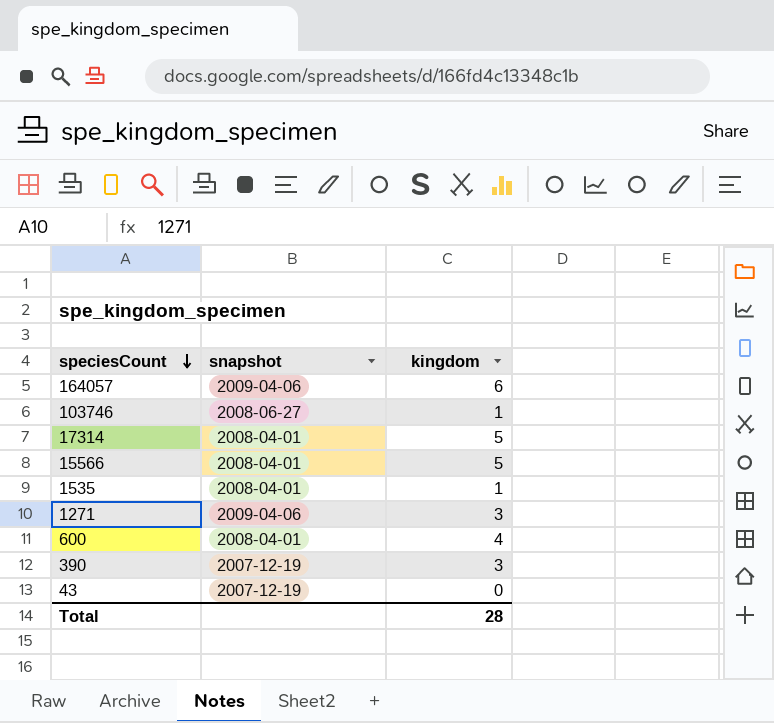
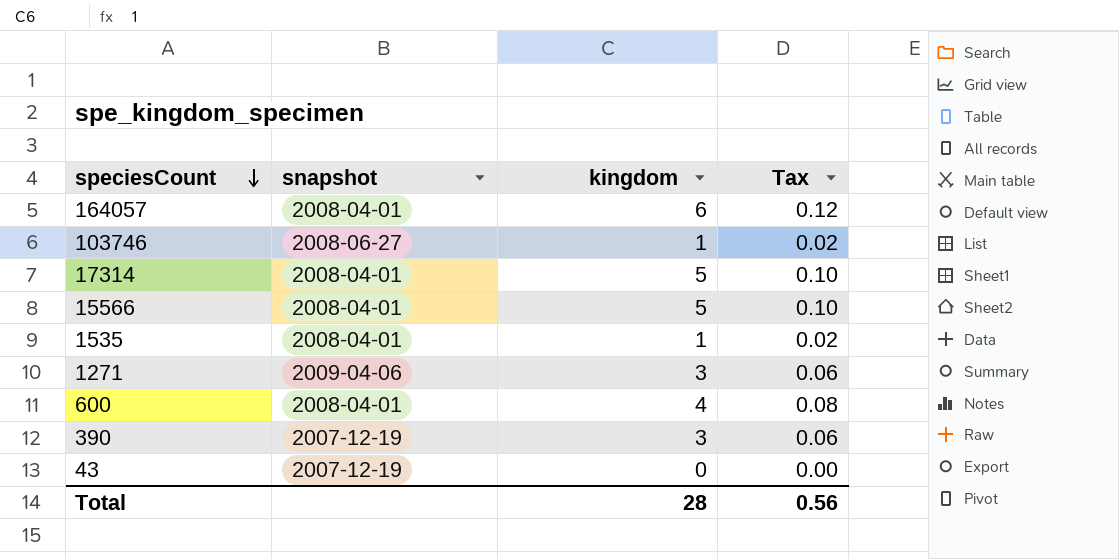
column Tax | formula: none -> [kingdom] * 0.02
164057 | snapshot: 2009-04-06 -> 2008-04-01

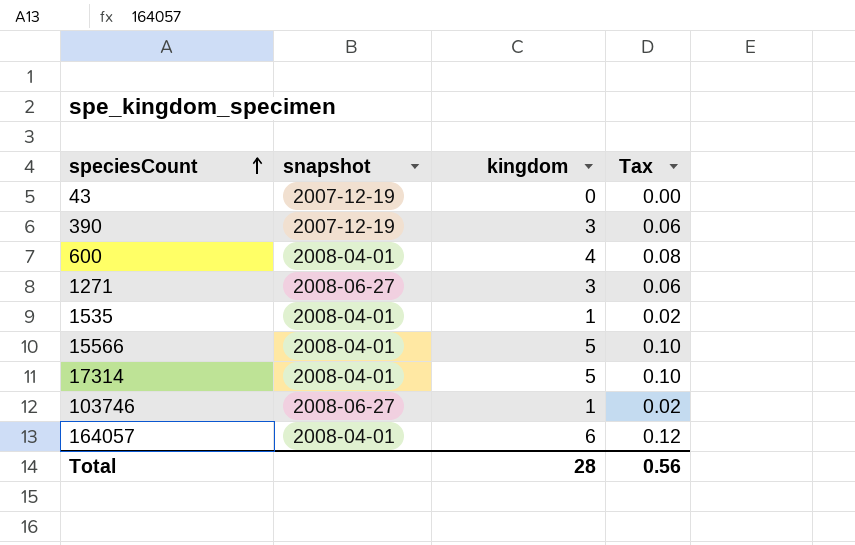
row order: speciesCount descending -> speciesCount ascending
1271 | snapshot: 2009-04-06 -> 2008-06-27

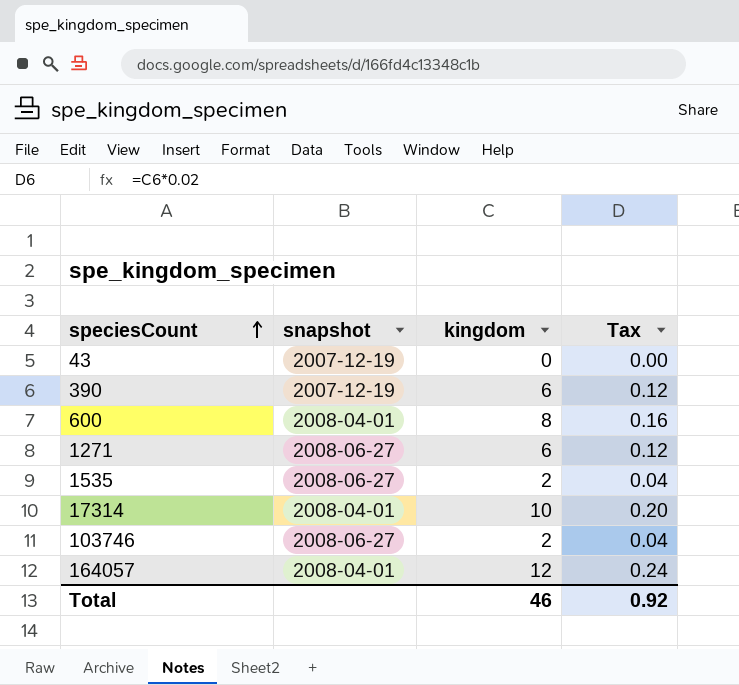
row 15566: 2008-04-01 | 5 | 0.10 -> none
390 | kingdom: 3 -> 6
390 | Tax: 0.06 -> 0.12
600 | kingdom: 4 -> 8
600 | Tax: 0.08 -> 0.16
1271 | kingdom: 3 -> 6
1271 | Tax: 0.06 -> 0.12
1535 | snapshot: 2008-04-01 -> 2008-06-27
1535 | kingdom: 1 -> 2
1535 | Tax: 0.02 -> 0.04
17314 | kingdom: 5 -> 10
17314 | Tax: 0.10 -> 0.20
103746 | kingdom: 1 -> 2
103746 | Tax: 0.02 -> 0.04
164057 | kingdom: 6 -> 12
164057 | Tax: 0.12 -> 0.24
Total | kingdom: 28 -> 46
Total | Tax: 0.56 -> 0.92

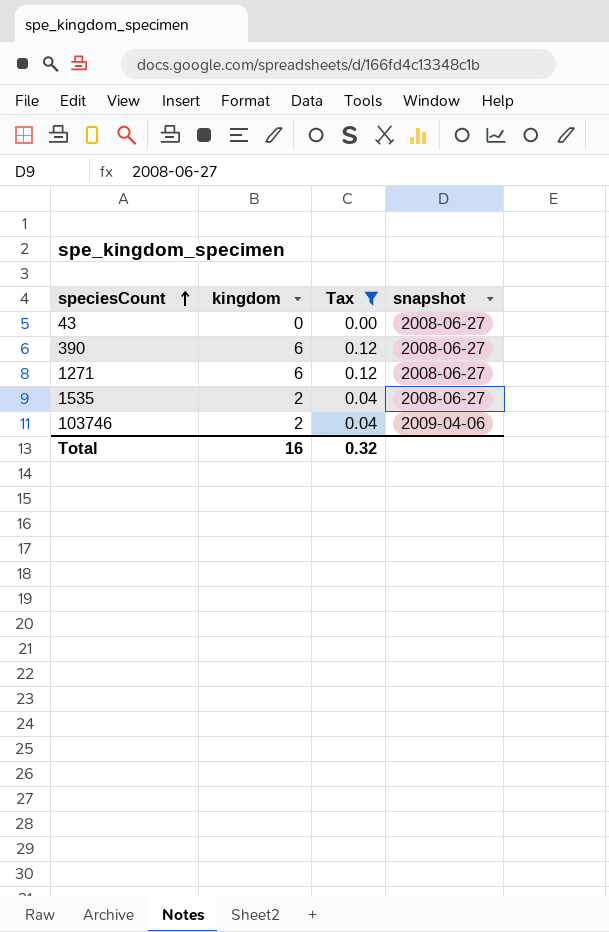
filter: none -> Tax <= 0.12
column snapshot | position: 2 -> 4
43 | snapshot: 2007-12-19 -> 2008-06-27
390 | snapshot: 2007-12-19 -> 2008-06-27
103746 | snapshot: 2008-06-27 -> 2009-04-06
Total | kingdom: 46 -> 16
Total | Tax: 0.92 -> 0.32

